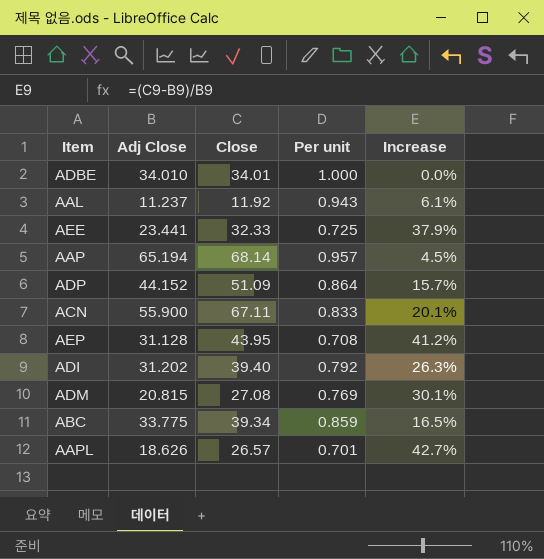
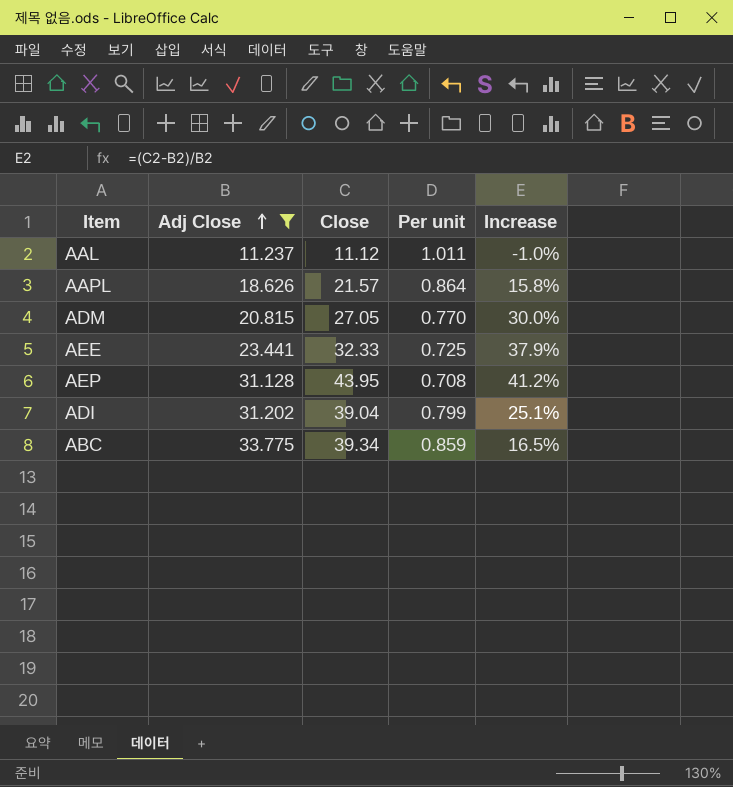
filter: none -> Adj Close <= 33.775
row order: none -> Adj Close ascending
AAL | Close: 11.92 -> 11.12
AAL | Per unit: 0.943 -> 1.011
AAL | Increase: 6.1% -> -1.0%
AAPL | Close: 26.57 -> 21.57
AAPL | Per unit: 0.701 -> 0.864
AAPL | Increase: 42.7% -> 15.8%
ADM | Close: 27.08 -> 27.05
ADM | Per unit: 0.769 -> 0.770
ADM | Increase: 30.1% -> 30.0%
ADI | Close: 39.40 -> 39.04
ADI | Per unit: 0.792 -> 0.799
ADI | Increase: 26.3% -> 25.1%

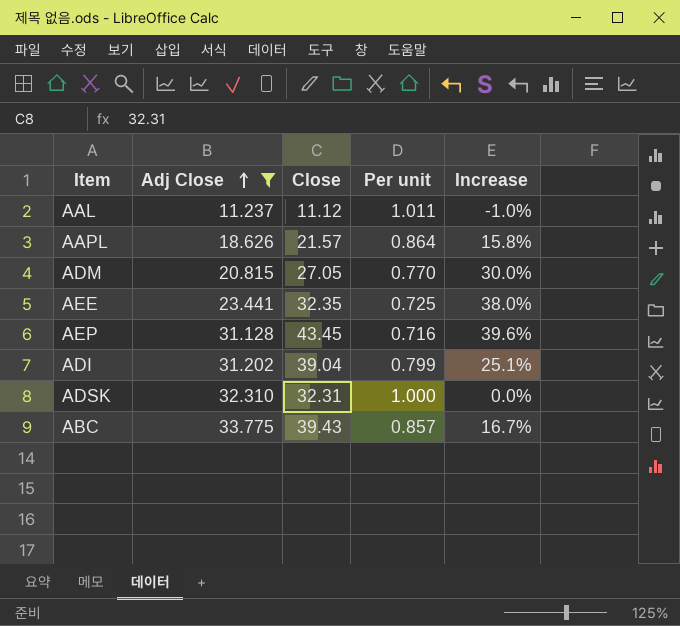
AEE | Close: 32.33 -> 32.35
AEE | Increase: 37.9% -> 38.0%
AEP | Close: 43.95 -> 43.45
AEP | Per unit: 0.708 -> 0.716
AEP | Increase: 41.2% -> 39.6%
row ADSK: none -> 32.310 | 32.31 | 1.000 | 0.0%
ABC | Close: 39.34 -> 39.43
ABC | Per unit: 0.859 -> 0.857
ABC | Increase: 16.5% -> 16.7%

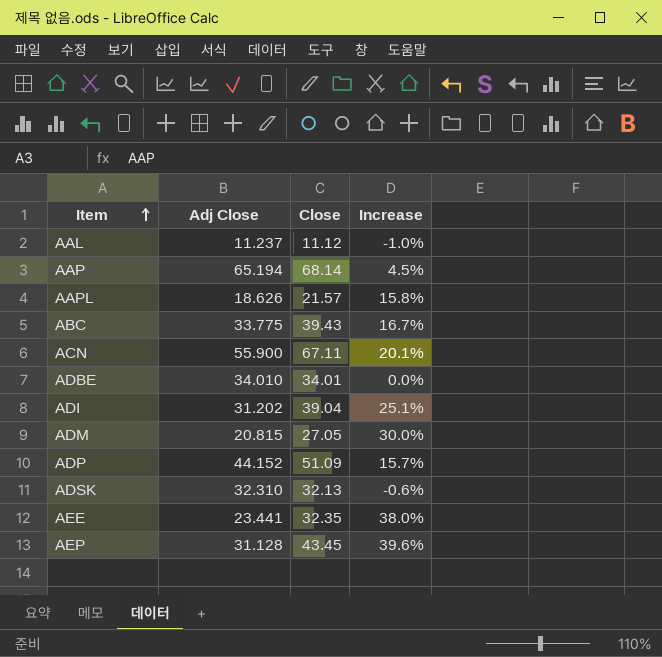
filter: Adj Close <= 33.775 -> none
row order: Adj Close ascending -> Item ascending
column Per unit | formula: [Adj Close] / [Close] -> none
ADSK | Close: 32.31 -> 32.13
ADSK | Increase: 0.0% -> -0.6%

